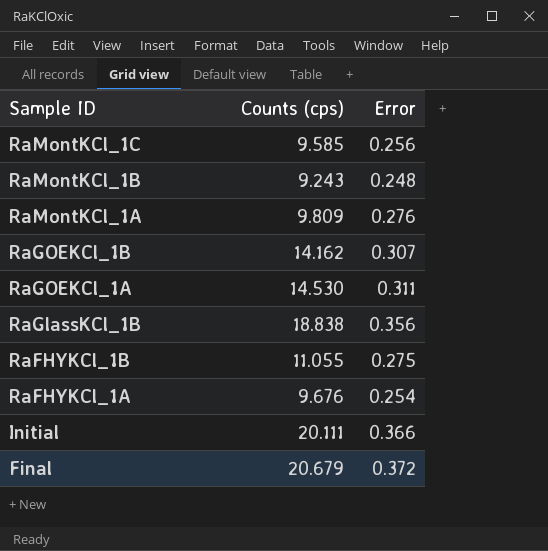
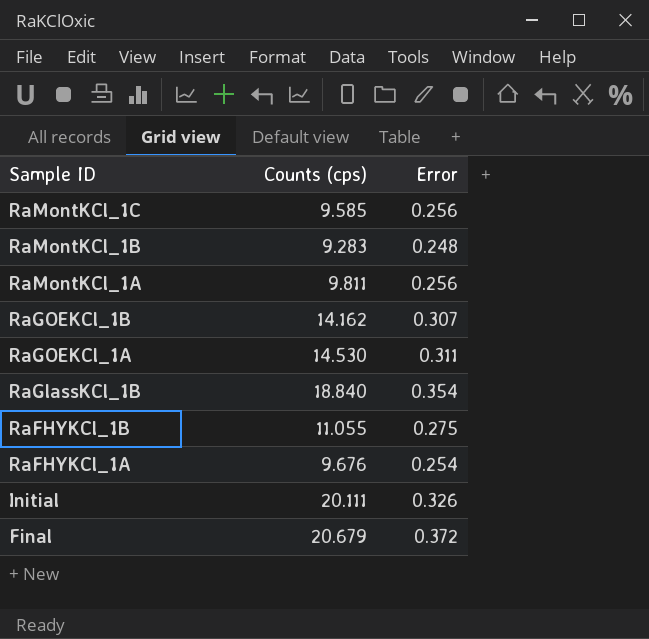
RaMontKCl_1B | Counts (cps): 9.243 -> 9.283
RaMontKCl_1A | Counts (cps): 9.809 -> 9.811
RaMontKCl_1A | Error: 0.276 -> 0.256
RaGlassKCl_1B | Counts (cps): 18.838 -> 18.840
RaGlassKCl_1B | Error: 0.356 -> 0.354
Initial | Error: 0.366 -> 0.326

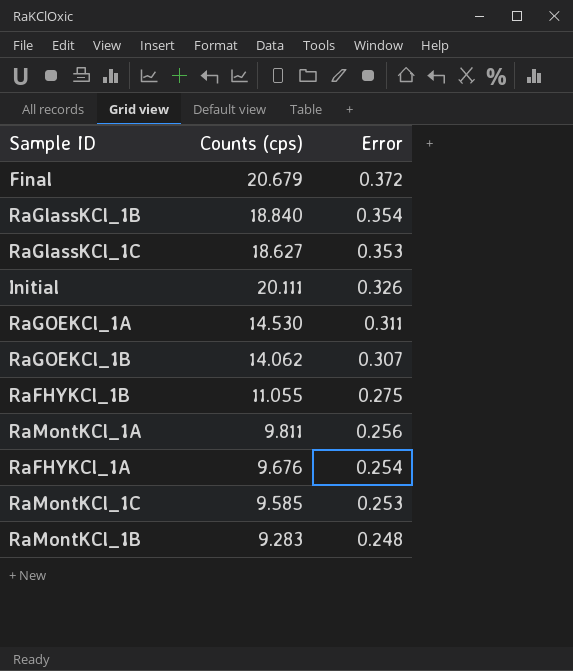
row order: Sample ID descending -> Error descending
row RaGlassKCl_1C: none -> 18.627 | 0.353
RaGOEKCl_1B | Counts (cps): 14.162 -> 14.062
RaMontKCl_1C | Error: 0.256 -> 0.253

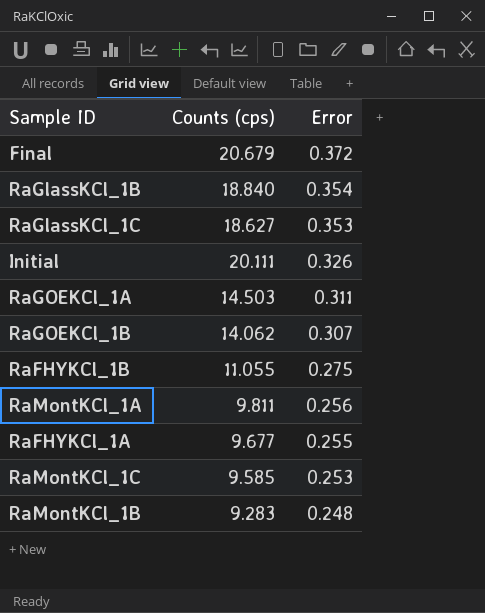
RaGOEKCl_1A | Counts (cps): 14.530 -> 14.503
RaFHYKCl_1A | Counts (cps): 9.676 -> 9.677
RaFHYKCl_1A | Error: 0.254 -> 0.255

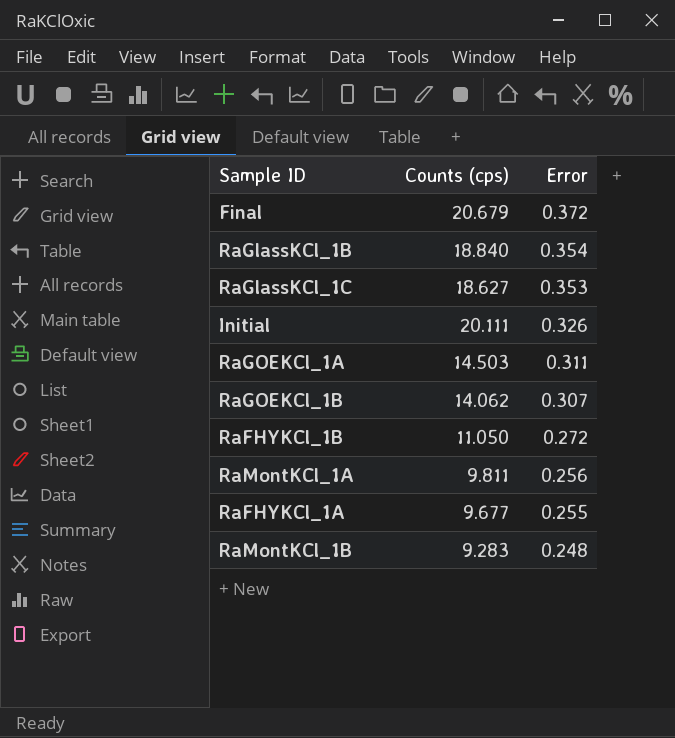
row RaMontKCl_1C: 9.585 | 0.253 -> none
RaFHYKCl_1B | Counts (cps): 11.055 -> 11.050
RaFHYKCl_1B | Error: 0.275 -> 0.272

